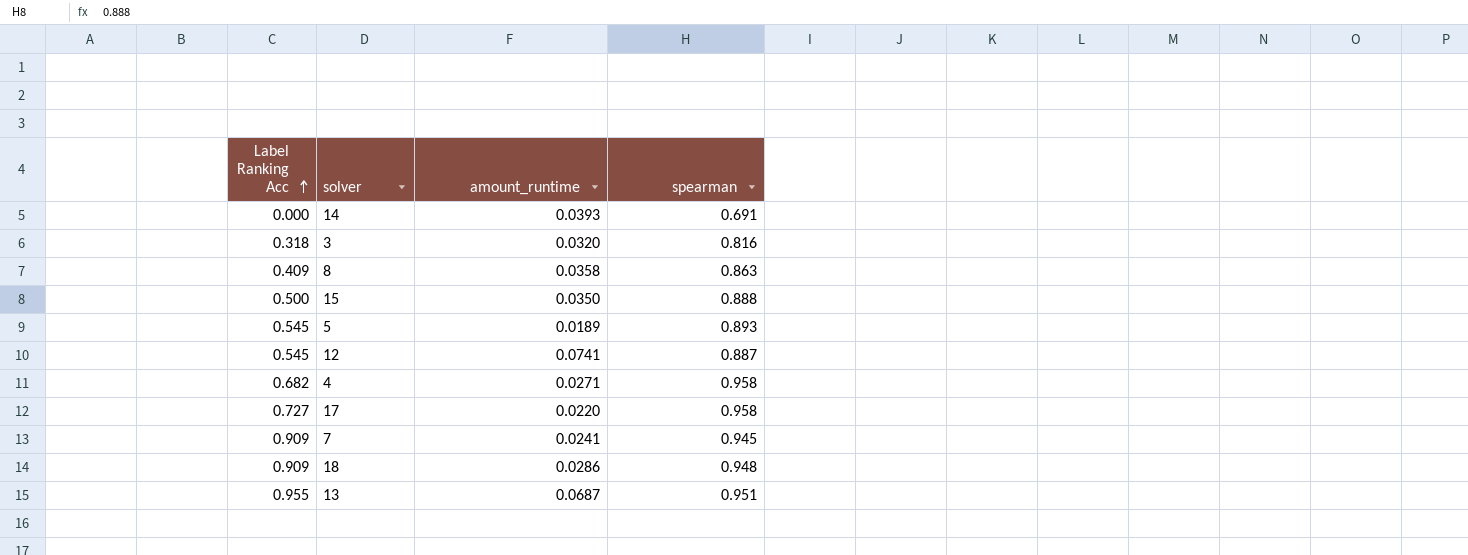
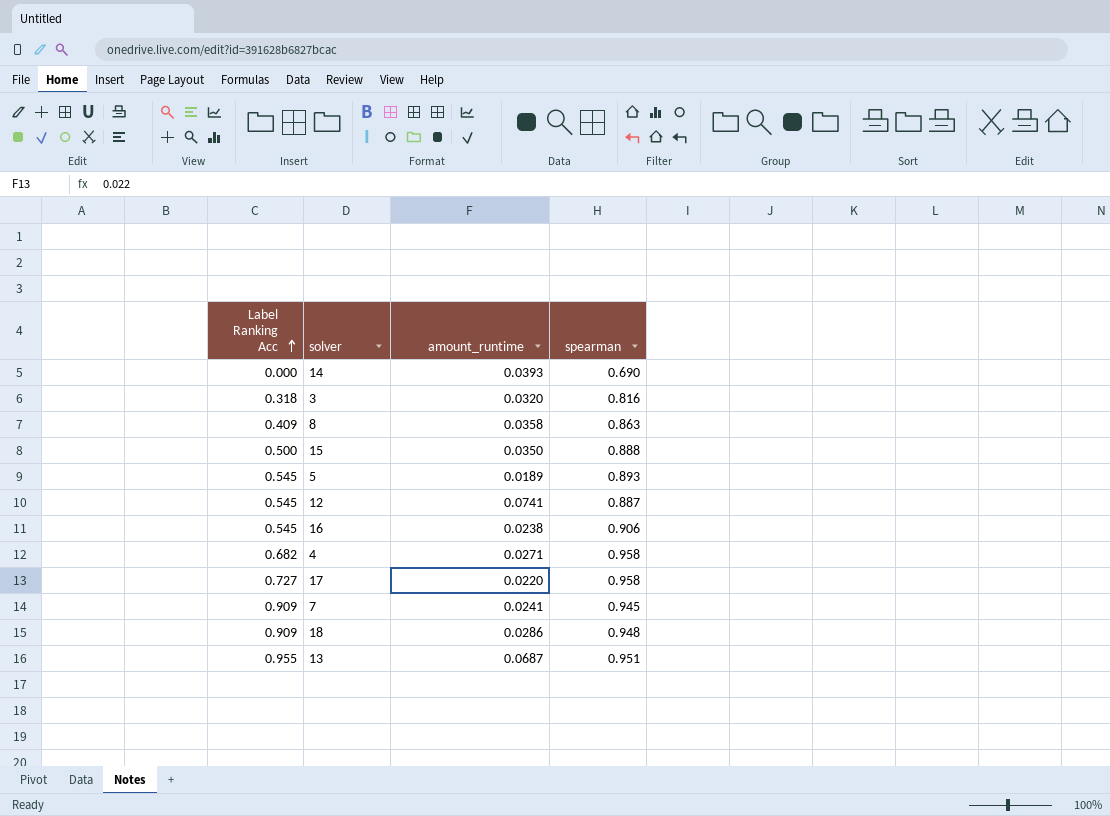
14 | spearman: 0.691 -> 0.690
row 16: none -> 0.545 | 0.0238 | 0.906

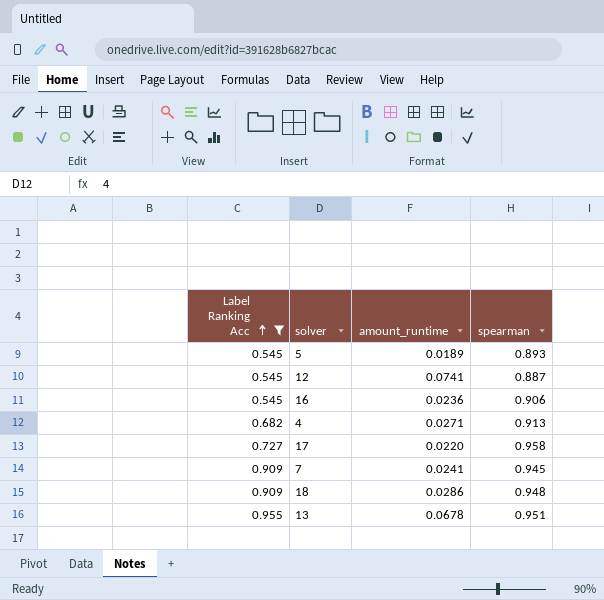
filter: none -> Label Ranking Acc >= 0.545
16 | amount_runtime: 0.0238 -> 0.0236
4 | spearman: 0.958 -> 0.913
13 | amount_runtime: 0.0687 -> 0.0678

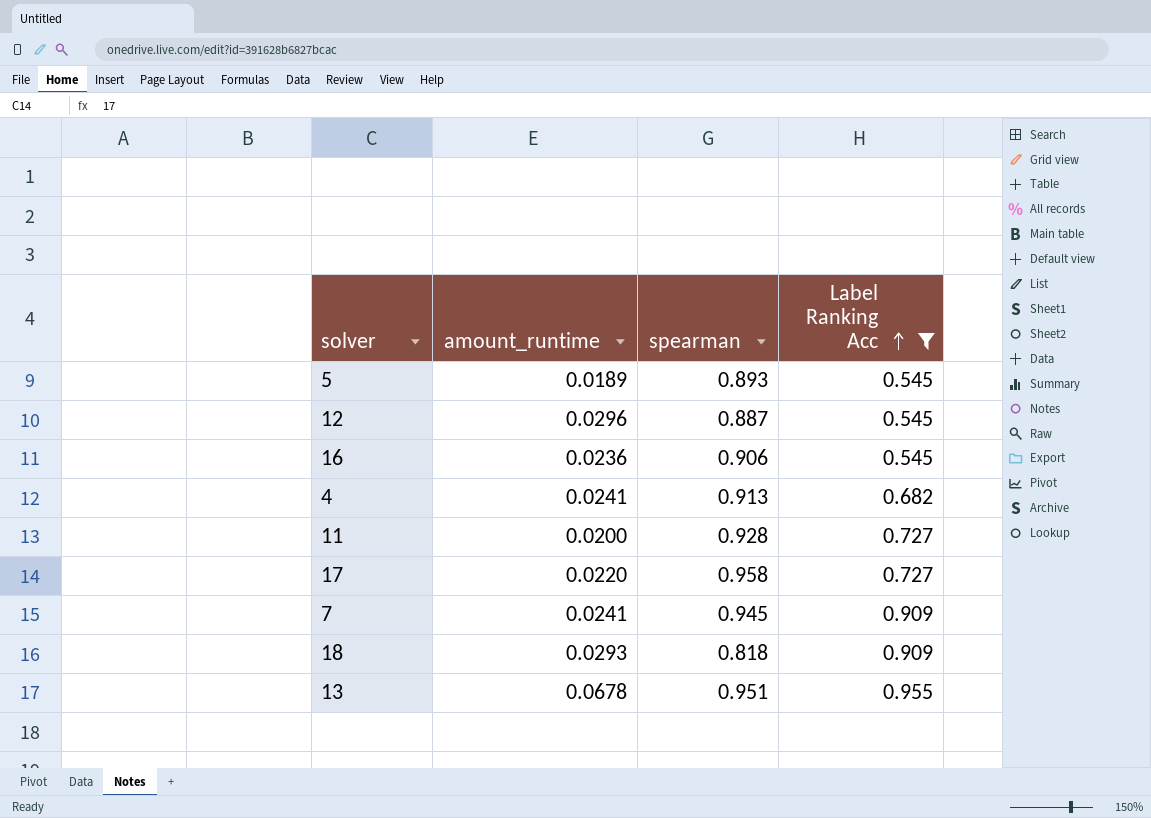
column Label Ranking Acc | position: 1 -> 4
12 | amount_runtime: 0.0741 -> 0.0296
4 | amount_runtime: 0.0271 -> 0.0241
row 11: none -> 0.0200 | 0.928 | 0.727
18 | amount_runtime: 0.0286 -> 0.0293
18 | spearman: 0.948 -> 0.818

